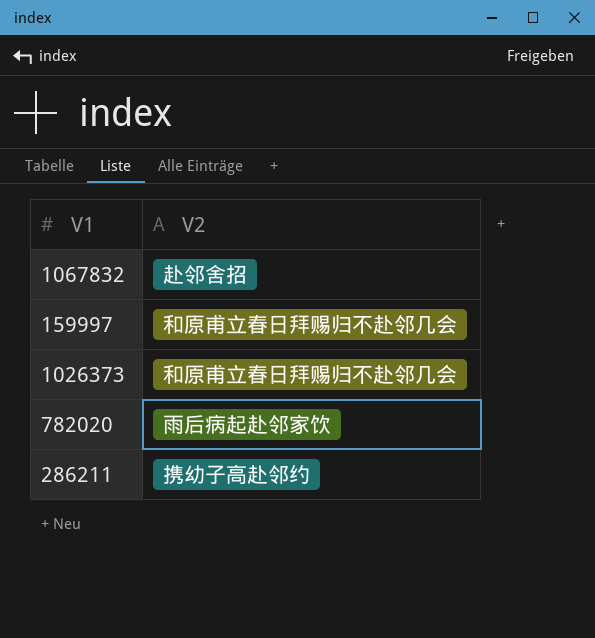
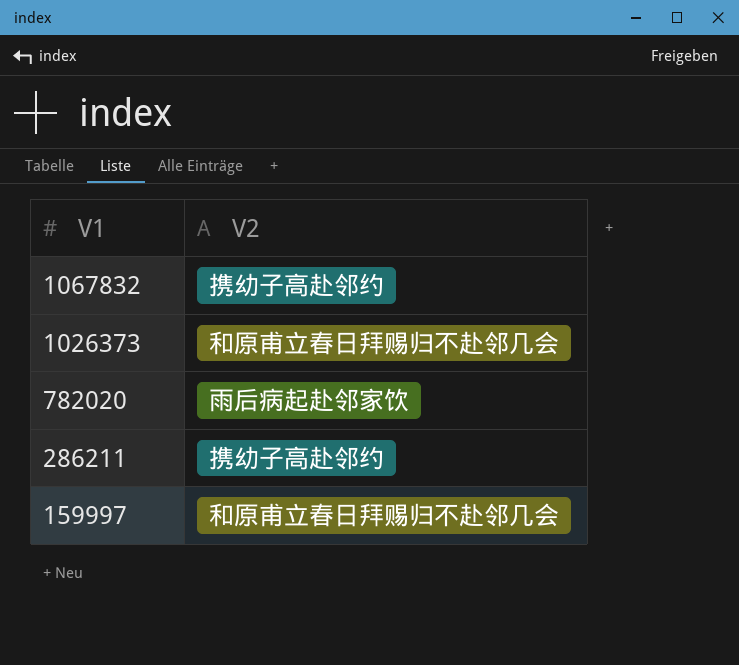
row order: none -> V1 descending
1067832 | V2: 赴邻舍招 -> 携幼子高赴邻约

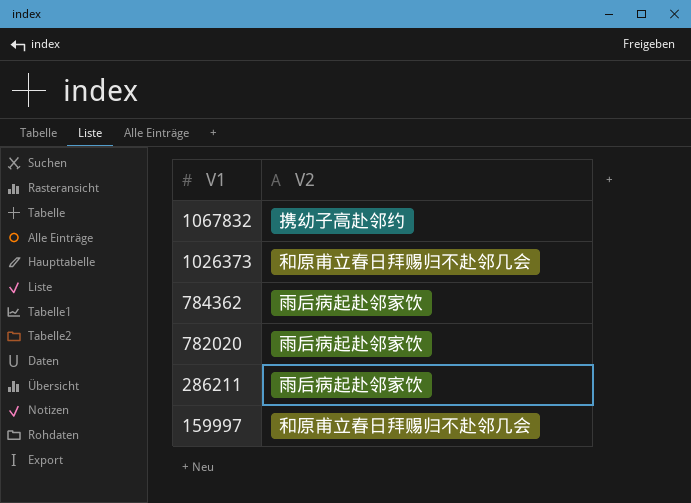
row 784362: none -> 雨后病起赴邻家饮
286211 | V2: 携幼子高赴邻约 -> 雨后病起赴邻家饮

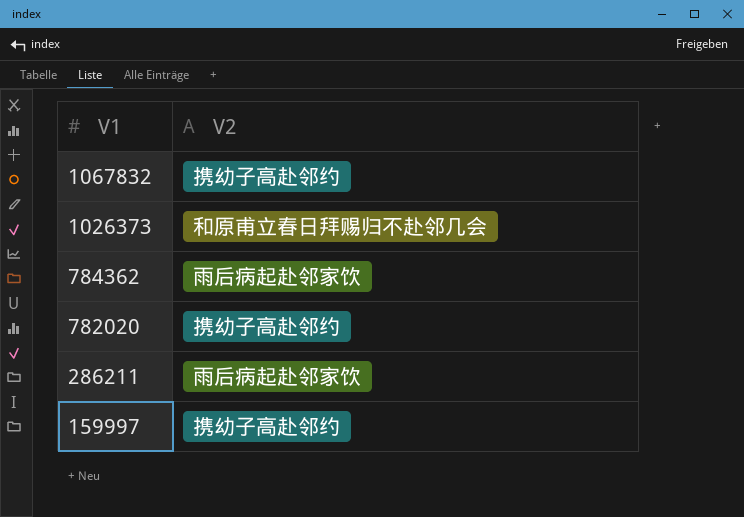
782020 | V2: 雨后病起赴邻家饮 -> 携幼子高赴邻约
159997 | V2: 和原甫立春日拜赐归不赴邻几会 -> 携幼子高赴邻约

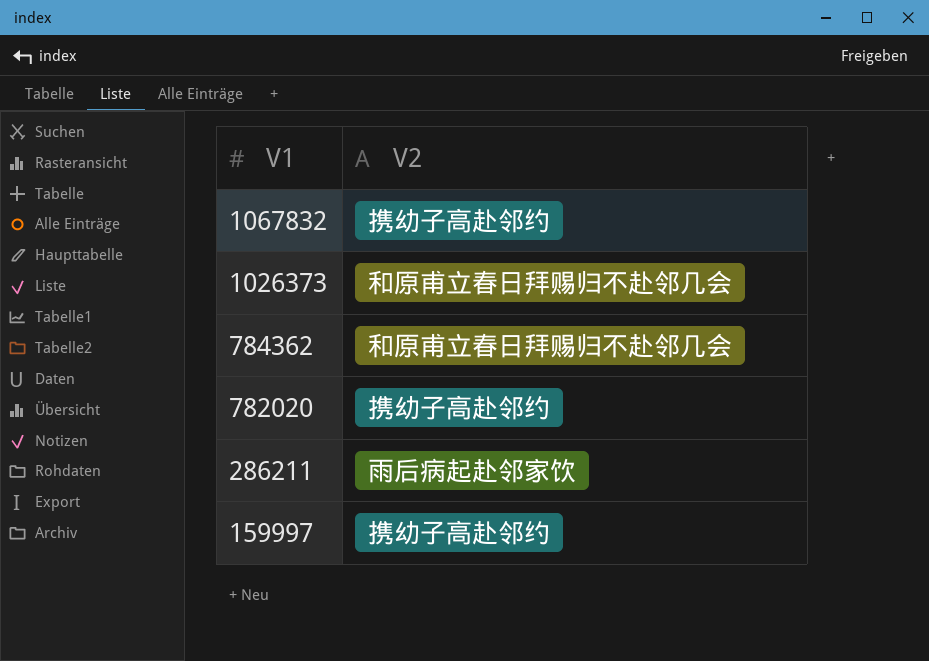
784362 | V2: 雨后病起赴邻家饮 -> 和原甫立春日拜赐归不赴邻几会

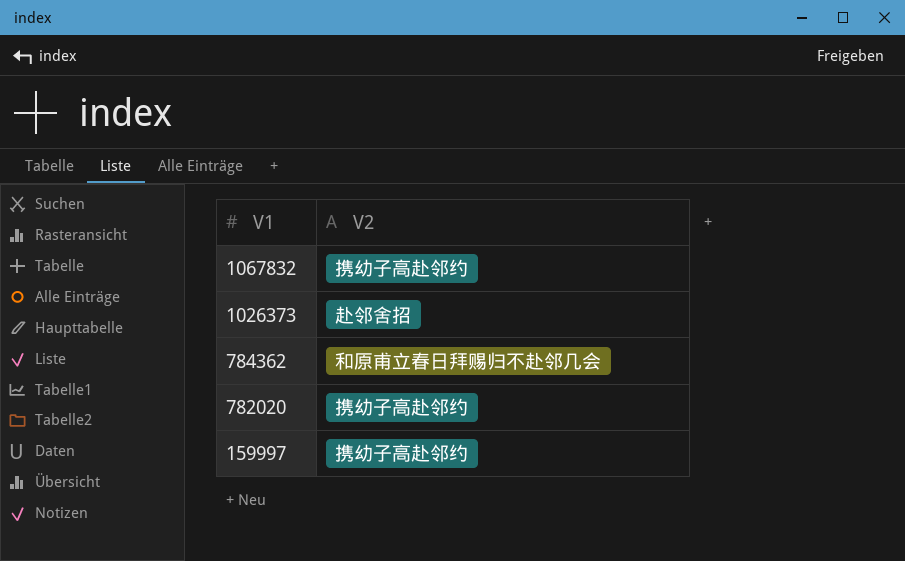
row 286211: 雨后病起赴邻家饮 -> none
1026373 | V2: 和原甫立春日拜赐归不赴邻几会 -> 赴邻舍招

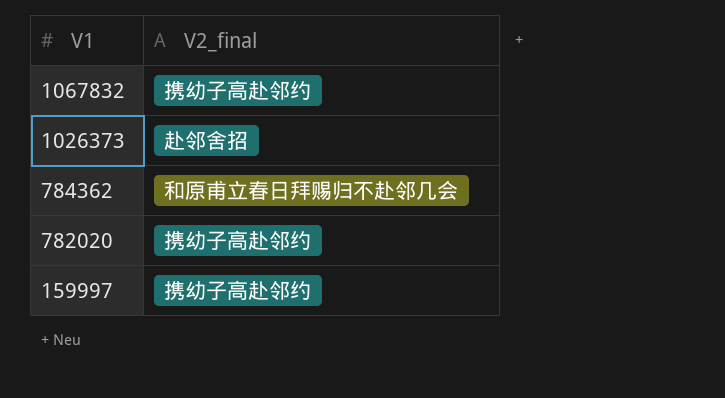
column name: V2 -> V2_final

